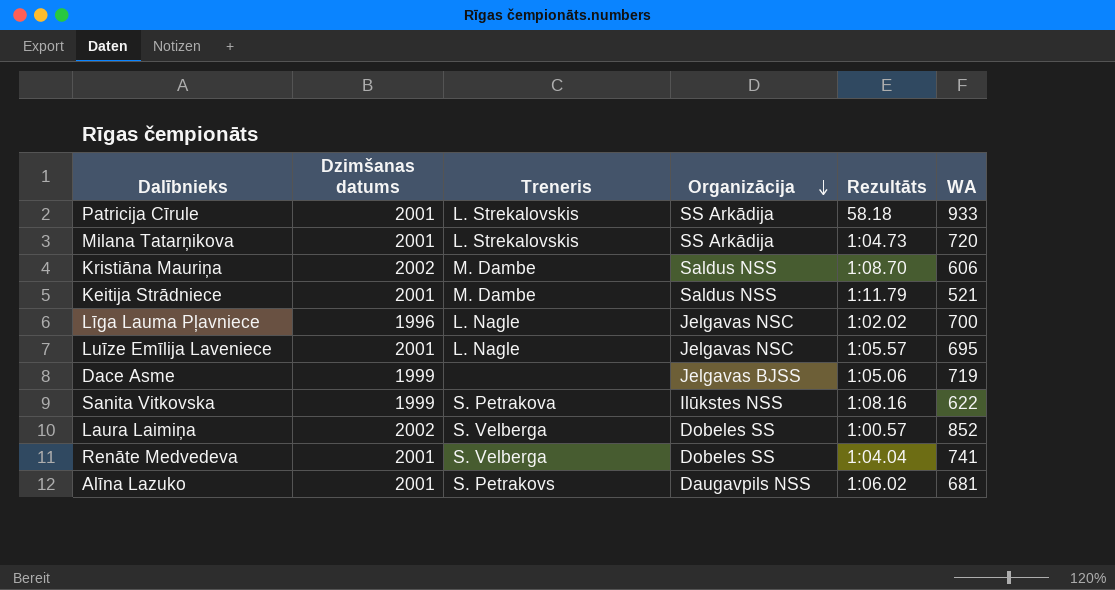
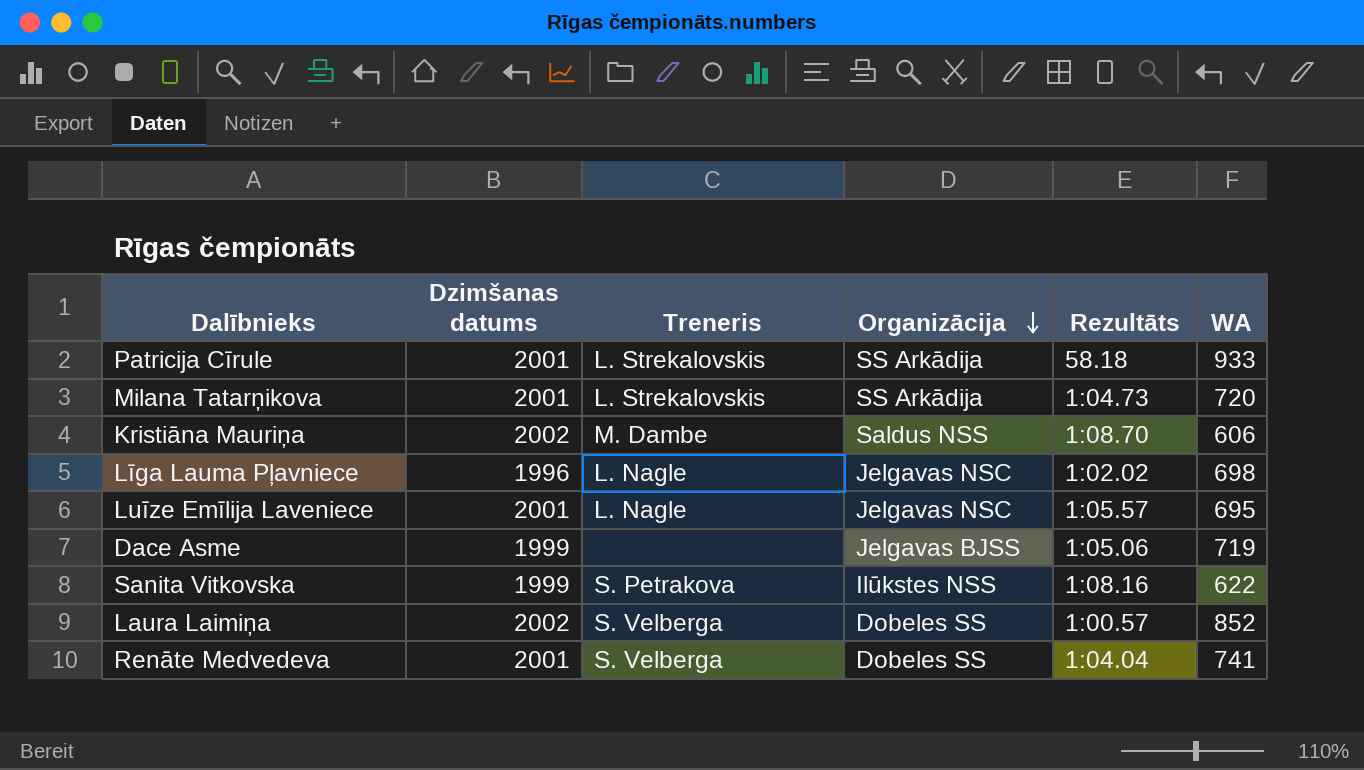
row Keitija Strādniece: 2001 | M. Dambe | Saldus NSS | 1:11.79 | 521 -> none
row Alīna Lazuko: 2001 | S. Petrakovs | Daugavpils NSS | 1:06.02 | 681 -> none
Līga Lauma Pļavniece | WA: 700 -> 698

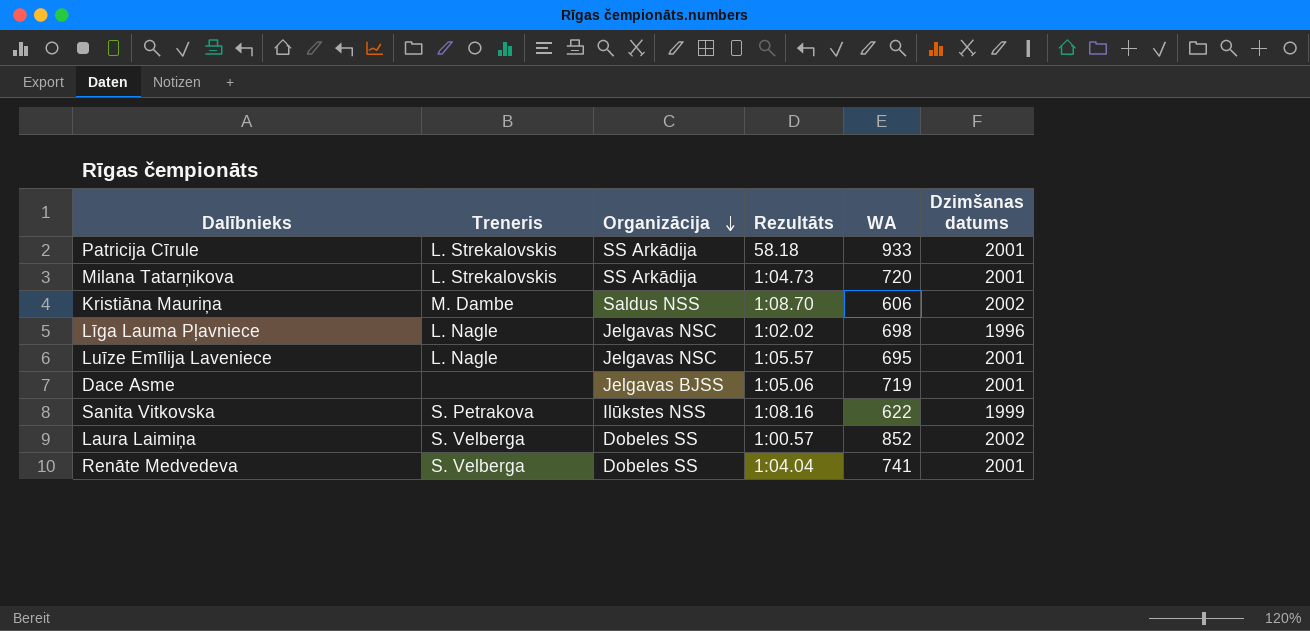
column Dzimšanas datums | position: 2 -> 6
Dace Asme | Dzimšanas datums: 1999 -> 2001

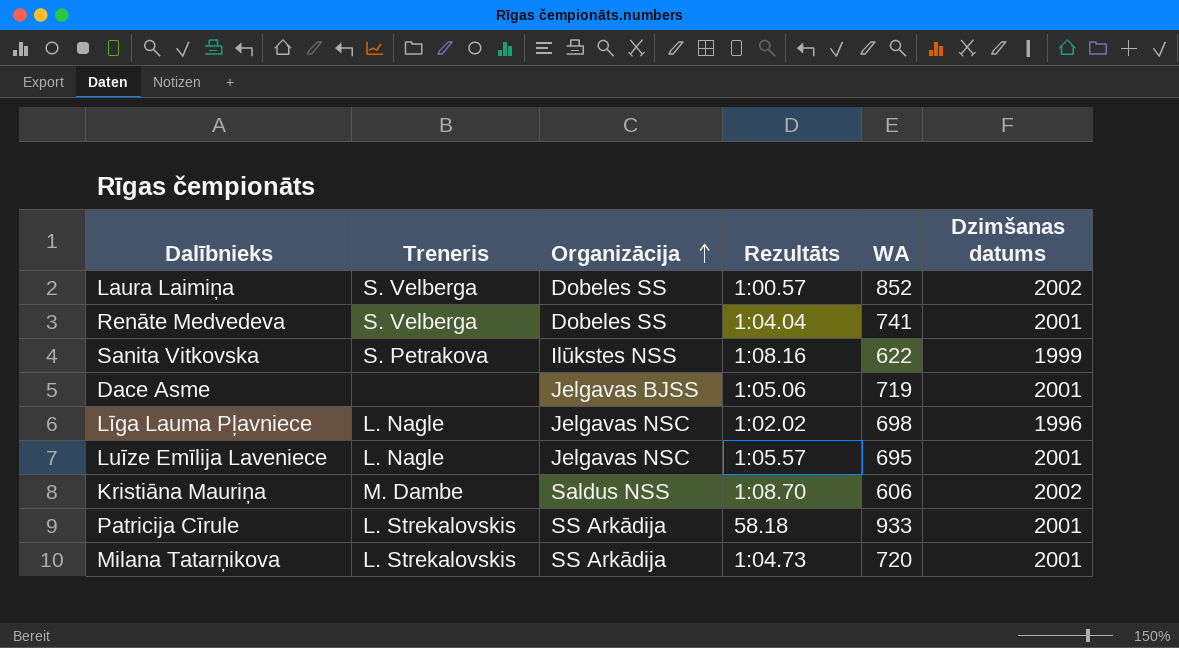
row order: Organizācija descending -> Organizācija ascending

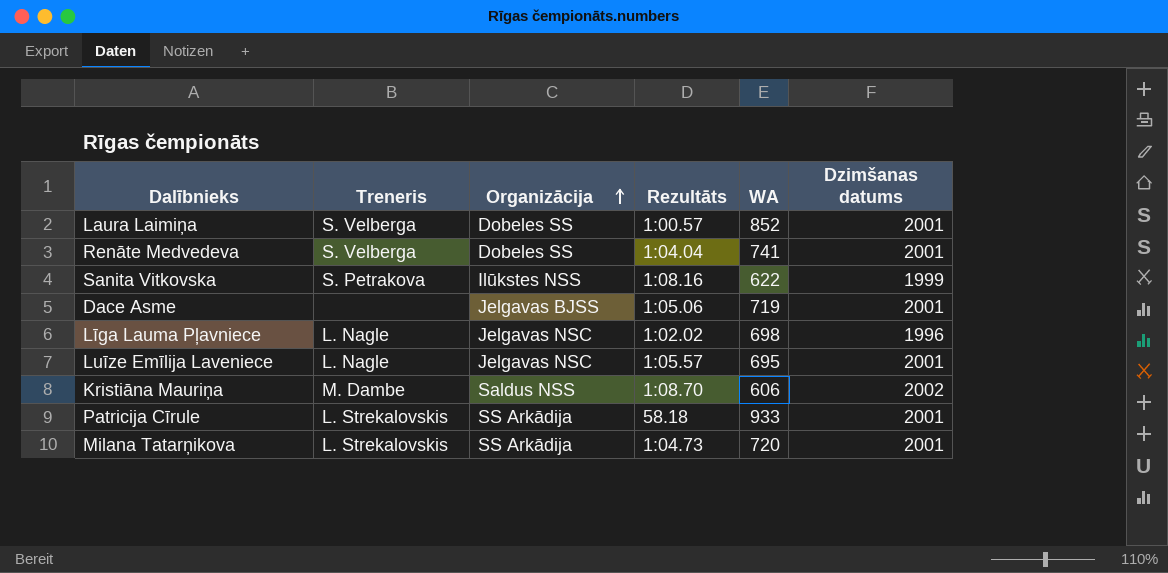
Laura Laimiņa | Dzimšanas datums: 2002 -> 2001

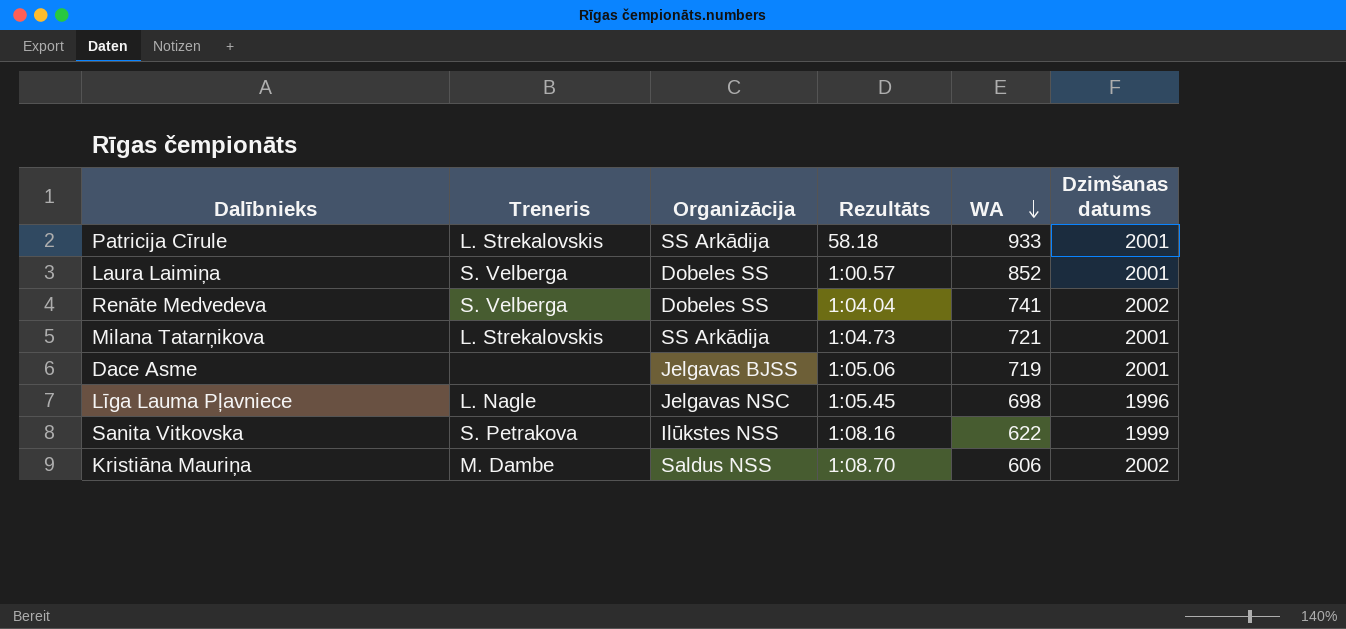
row order: Organizācija ascending -> WA descending
row Luīze Emīlija Laveniece: L. Nagle | Jelgavas NSC | 1:05.57 | 695 | 2001 -> none
Renāte Medvedeva | Dzimšanas datums: 2001 -> 2002
Milana Tatarņikova | WA: 720 -> 721
Līga Lauma Pļavniece | Rezultāts: 1:02.02 -> 1:05.45

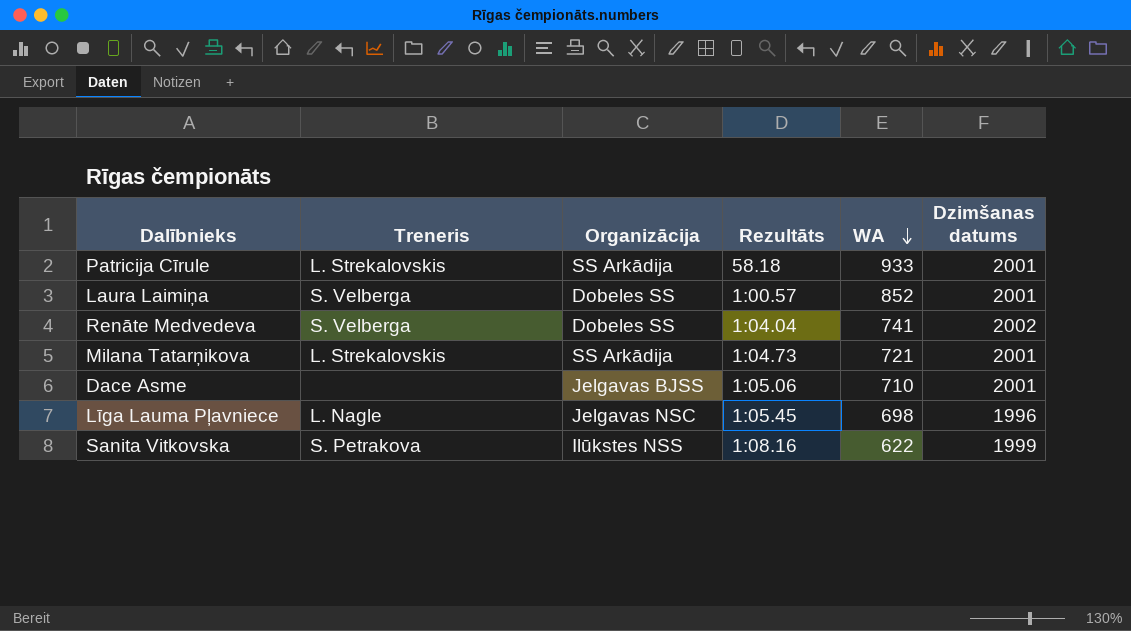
row Kristiāna Mauriņa: M. Dambe | Saldus NSS | 1:08.70 | 606 | 2002 -> none
Dace Asme | WA: 719 -> 710

